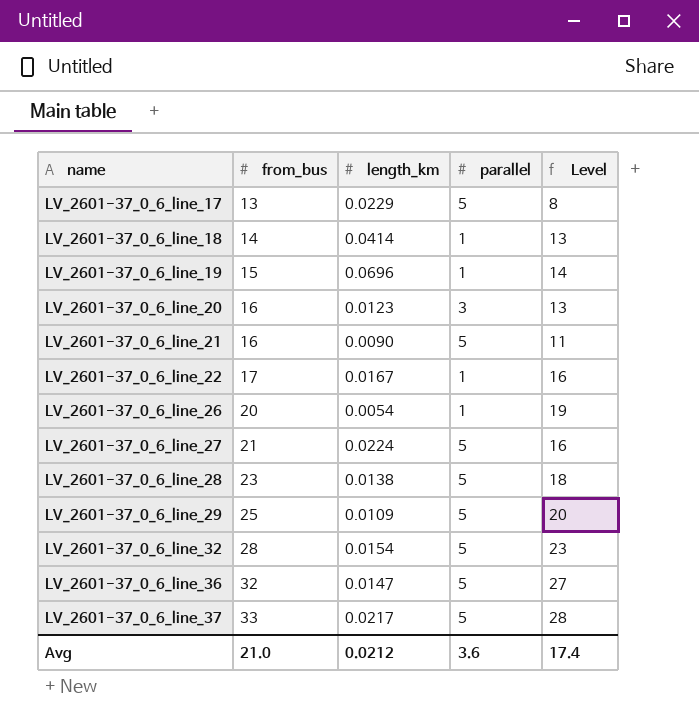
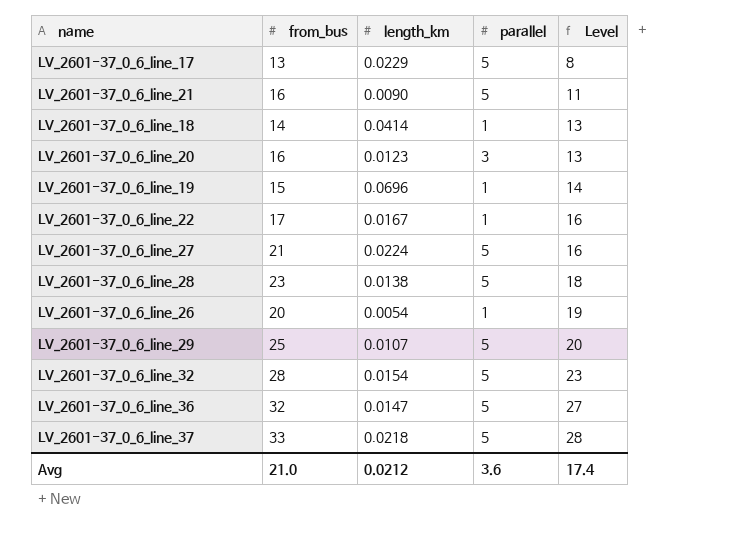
row order: name ascending -> Level ascending
LV_2601-37_0_6_line_29 | length_km: 0.0109 -> 0.0107
LV_2601-37_0_6_line_37 | length_km: 0.0217 -> 0.0218

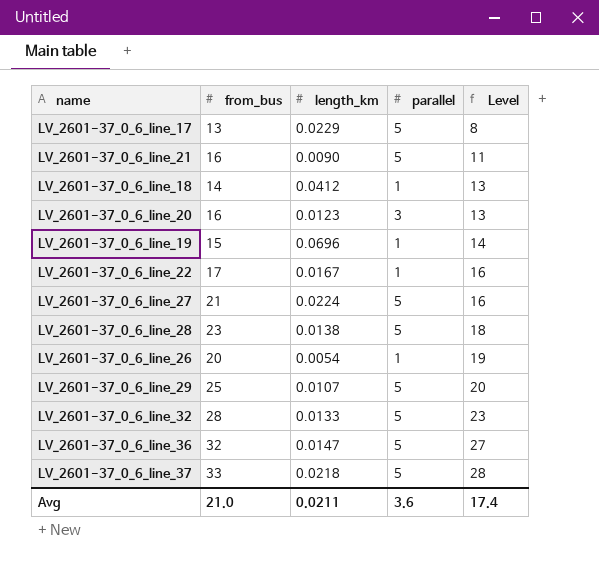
LV_2601-37_0_6_line_18 | length_km: 0.0414 -> 0.0412
LV_2601-37_0_6_line_32 | length_km: 0.0154 -> 0.0133
Avg | length_km: 0.0212 -> 0.0211

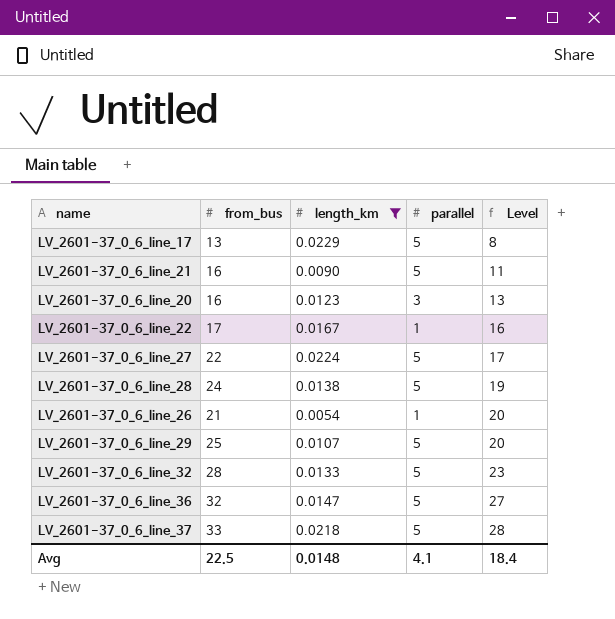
filter: none -> length_km <= 0.0229
LV_2601-37_0_6_line_27 | from_bus: 21 -> 22
LV_2601-37_0_6_line_27 | Level: 16 -> 17
LV_2601-37_0_6_line_28 | from_bus: 23 -> 24
LV_2601-37_0_6_line_28 | Level: 18 -> 19
LV_2601-37_0_6_line_26 | from_bus: 20 -> 21
LV_2601-37_0_6_line_26 | Level: 19 -> 20
Avg | from_bus: 21.0 -> 22.5
Avg | length_km: 0.0211 -> 0.0148
Avg | parallel: 3.6 -> 4.1
Avg | Level: 17.4 -> 18.4

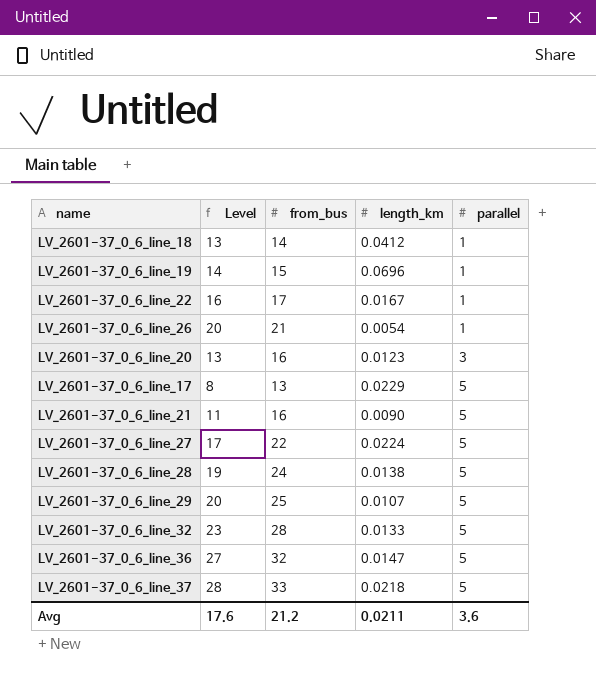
filter: length_km <= 0.0229 -> none
row order: Level ascending -> parallel ascending
column Level | position: 5 -> 2
Avg | Level: 18.4 -> 17.6
Avg | from_bus: 22.5 -> 21.2
Avg | length_km: 0.0148 -> 0.0211
Avg | parallel: 4.1 -> 3.6

